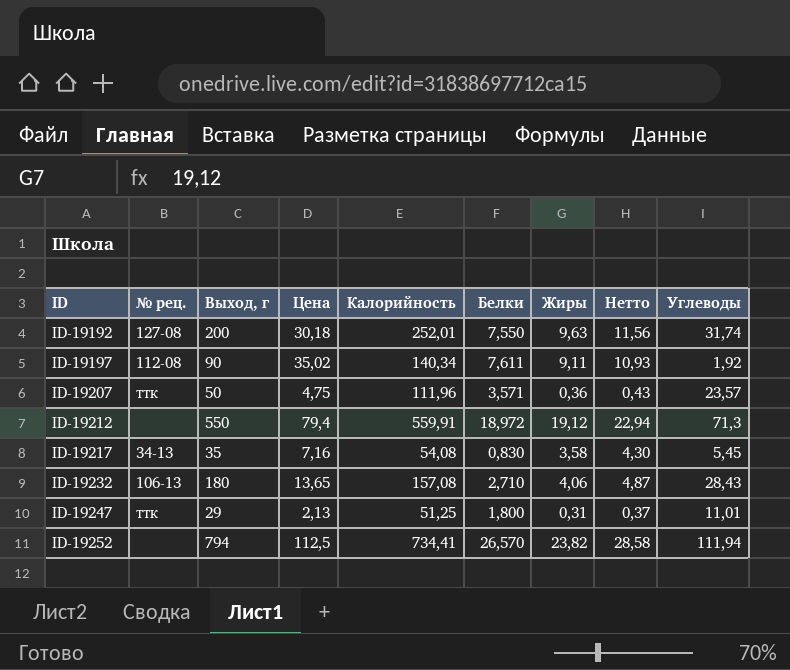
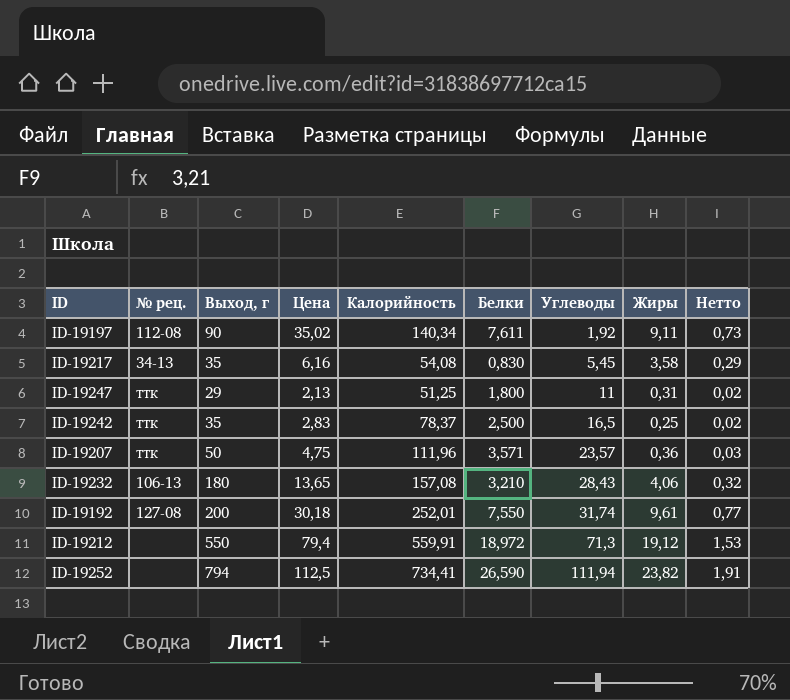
row order: ID ascending -> Углеводы ascending
column Углеводы | position: 9 -> 7
column Нетто | formula: [Жиры] * 1,2 -> [Жиры] * 0,08
ID-19217 | Цена: 7,16 -> 6,16
ID-19247 | Углеводы: 11,01 -> 11
row ID-19242: none -> ттк | 35 | 2,83 | 78,37 | 2,500 | 16,5 | 0,25 | 0,02
ID-19232 | Белки: 2,710 -> 3,210
ID-19192 | Жиры: 9,63 -> 9,61
ID-19252 | Белки: 26,570 -> 26,590

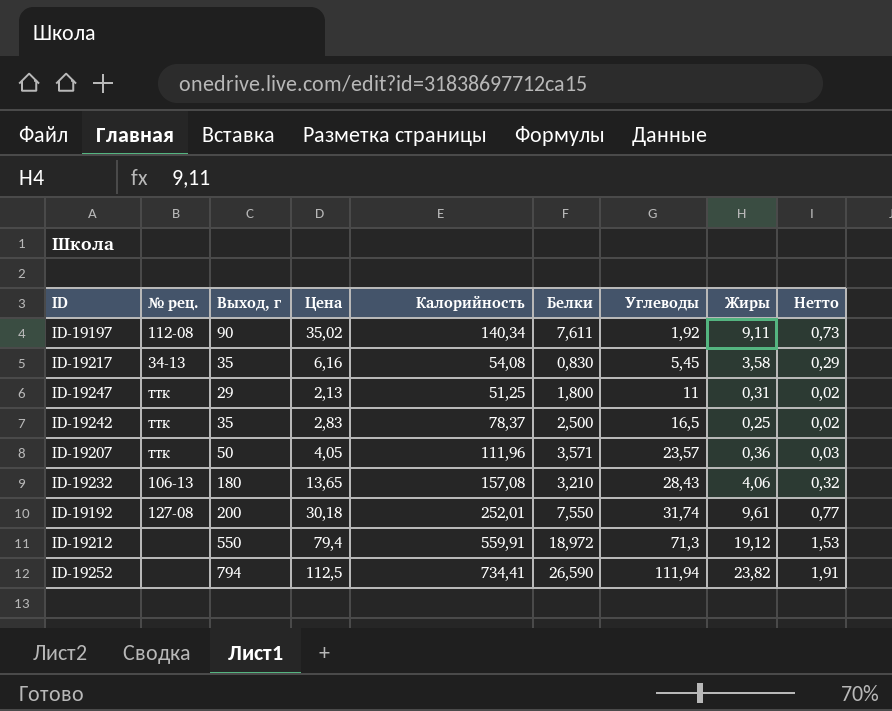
ID-19207 | Цена: 4,75 -> 4,05

